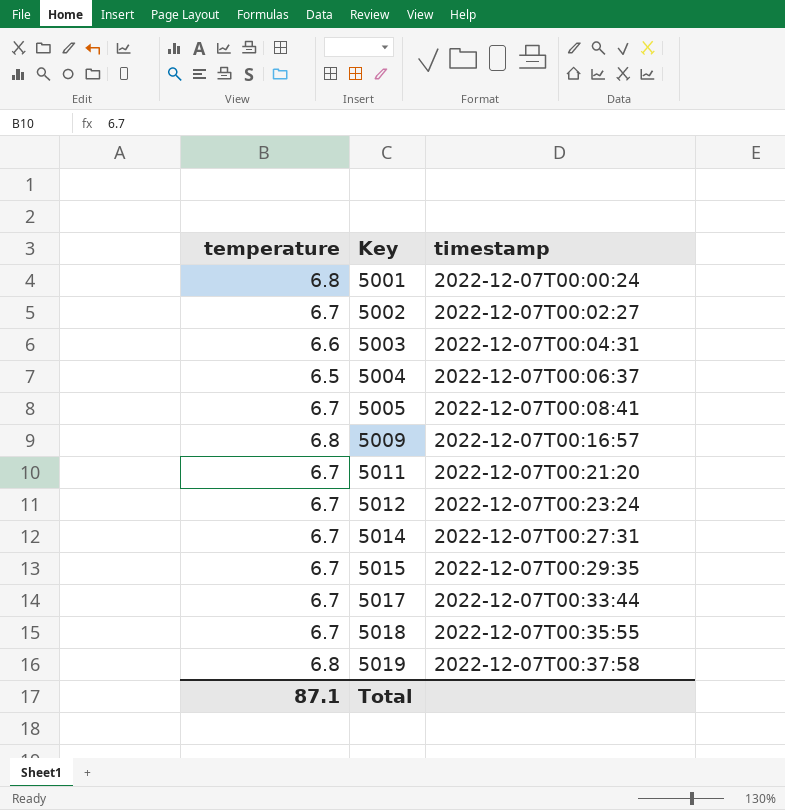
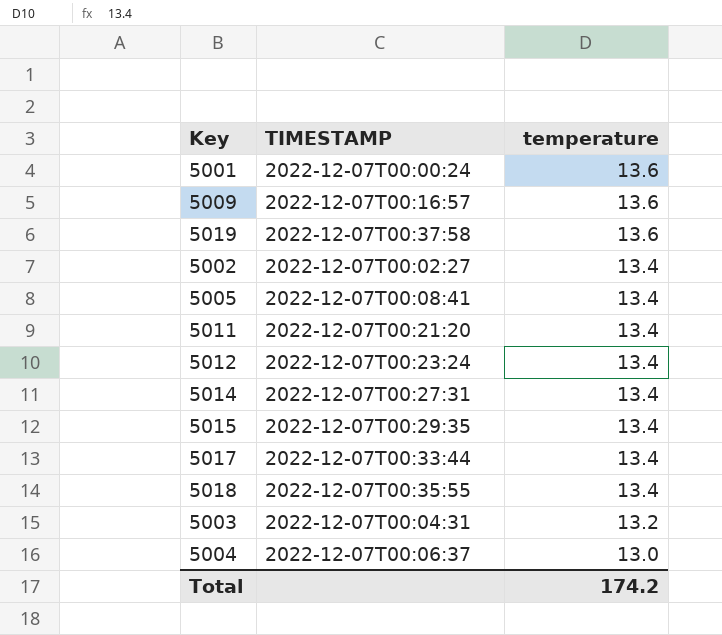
row order: Key ascending -> temperature descending
column name: timestamp -> TIMESTAMP
column temperature | position: 1 -> 3
5001 | temperature: 6.8 -> 13.6
5009 | temperature: 6.8 -> 13.6
5019 | temperature: 6.8 -> 13.6
5002 | temperature: 6.7 -> 13.4
5005 | temperature: 6.7 -> 13.4
5011 | temperature: 6.7 -> 13.4
5012 | temperature: 6.7 -> 13.4
5014 | temperature: 6.7 -> 13.4
5015 | temperature: 6.7 -> 13.4
5017 | temperature: 6.7 -> 13.4
5018 | temperature: 6.7 -> 13.4
5003 | temperature: 6.6 -> 13.2
5004 | temperature: 6.5 -> 13.0
Total | temperature: 87.1 -> 174.2

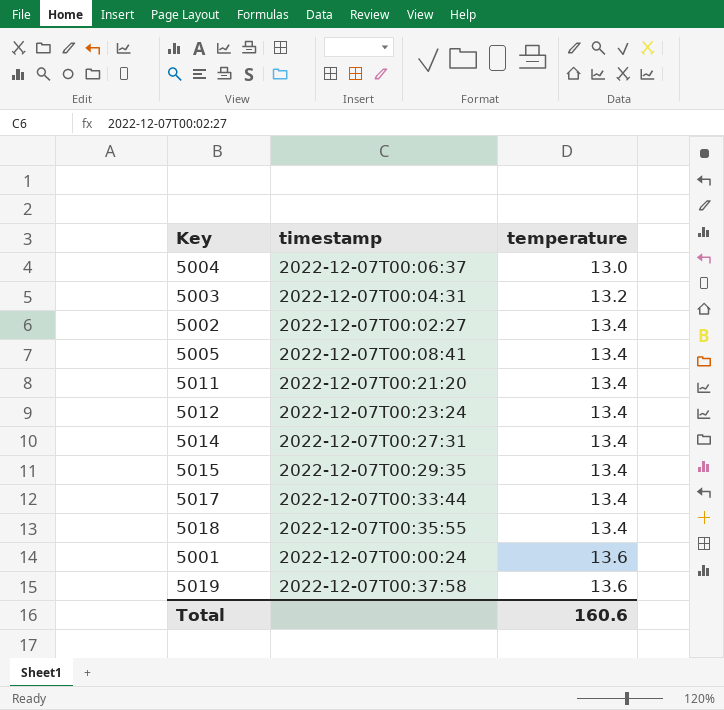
row order: temperature descending -> temperature ascending
column name: TIMESTAMP -> timestamp
row 5009: 2022-12-07T00:16:57 | 13.6 -> none
Total | temperature: 174.2 -> 160.6

